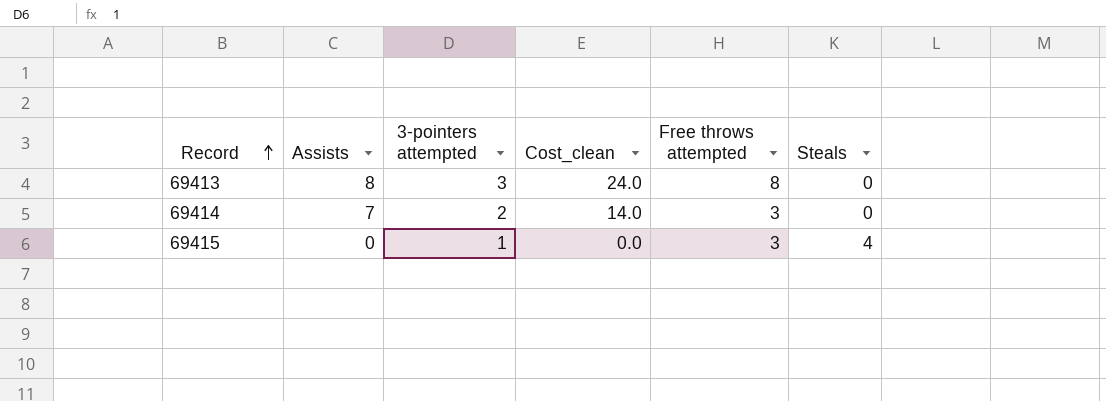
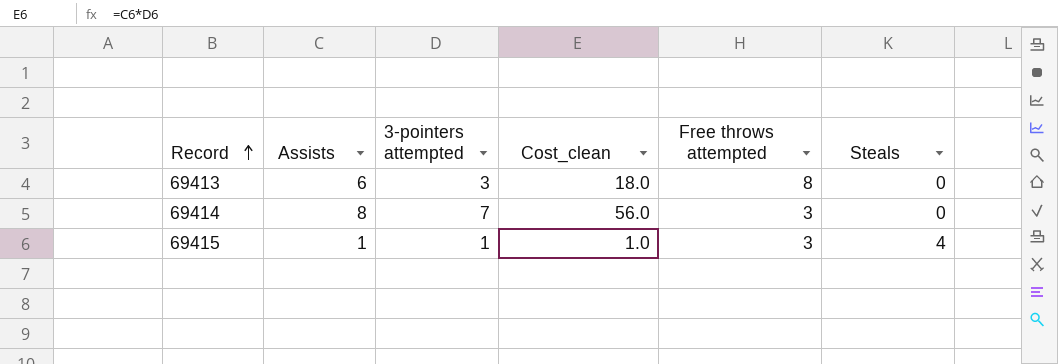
69413 | Assists: 8 -> 6
69413 | Cost_clean: 24.0 -> 18.0
69414 | Assists: 7 -> 8
69414 | 3-pointers attempted: 2 -> 7
69414 | Cost_clean: 14.0 -> 56.0
69415 | Assists: 0 -> 1
69415 | Cost_clean: 0.0 -> 1.0

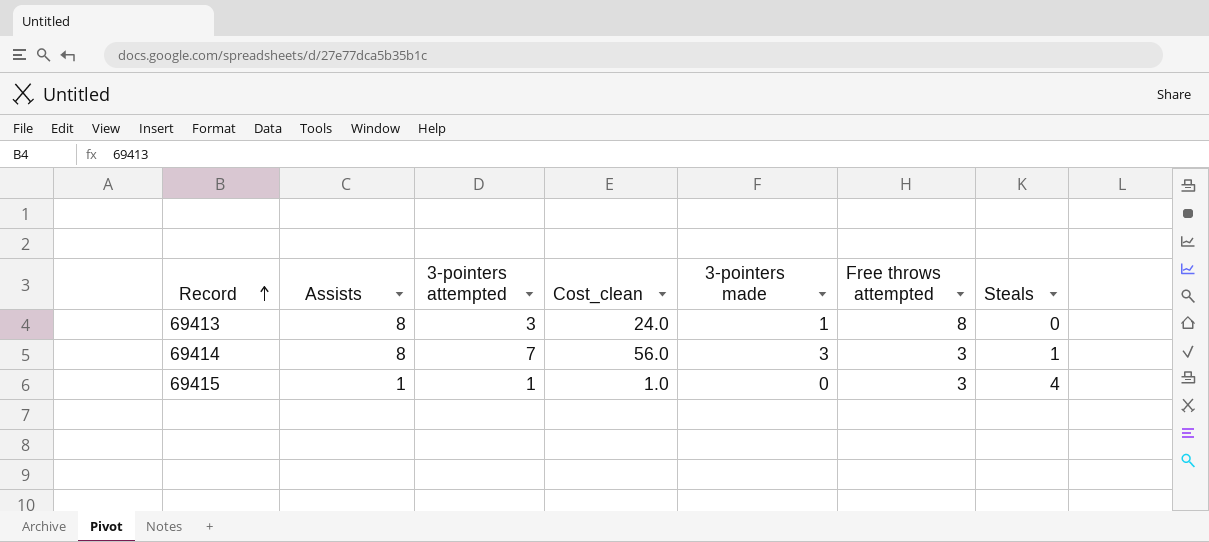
column 3-pointers made | position: none -> 5
69413 | Assists: 6 -> 8
69413 | Cost_clean: 18.0 -> 24.0
69414 | Steals: 0 -> 1

